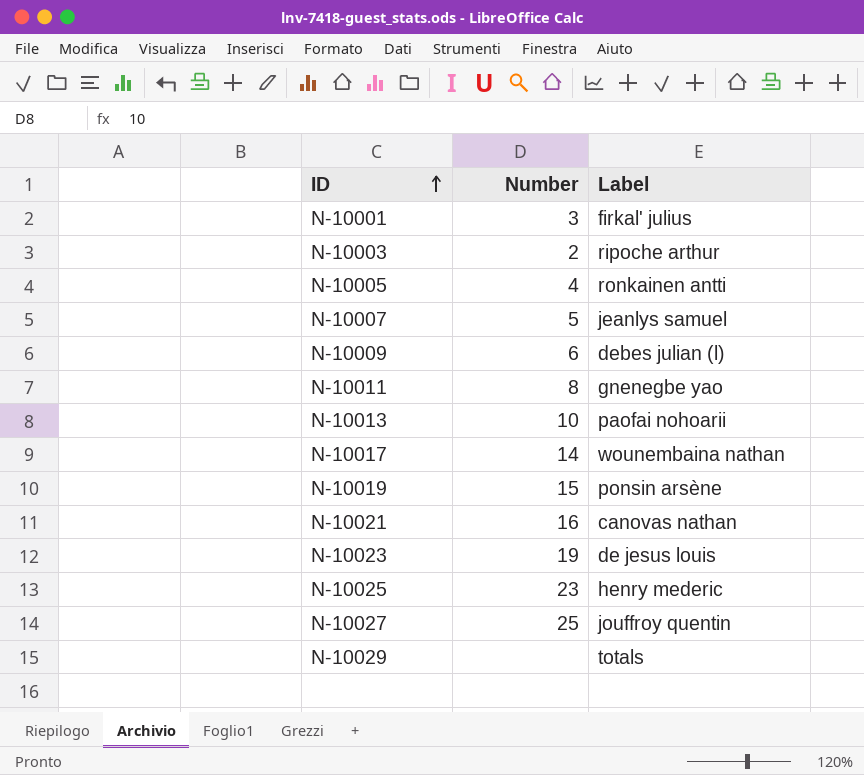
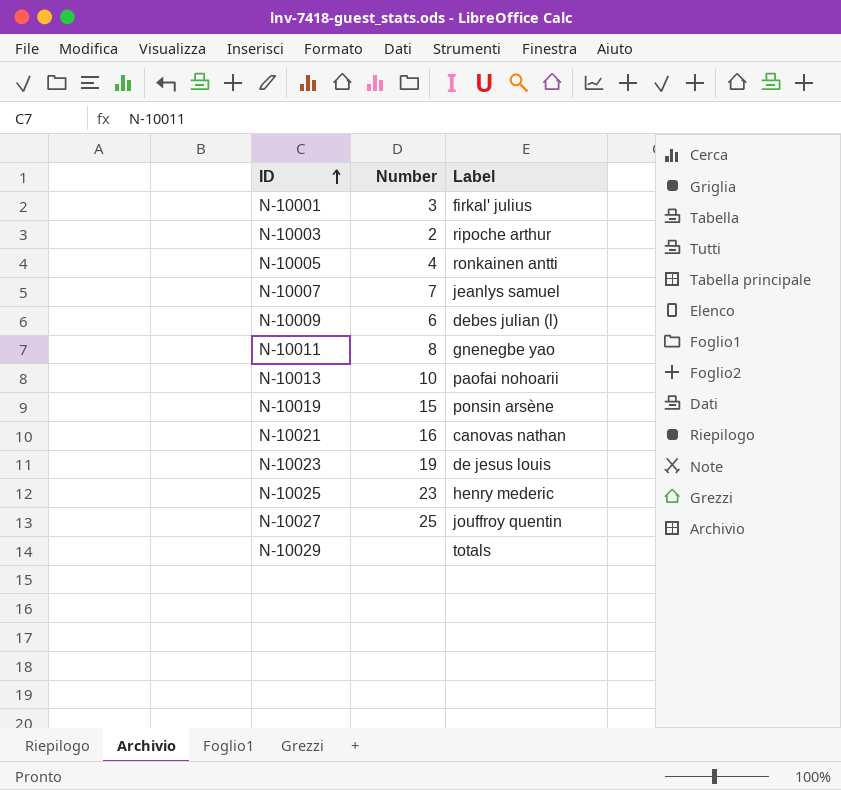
row N-10017: 14 | wounembaina nathan -> none
N-10007 | Number: 5 -> 7

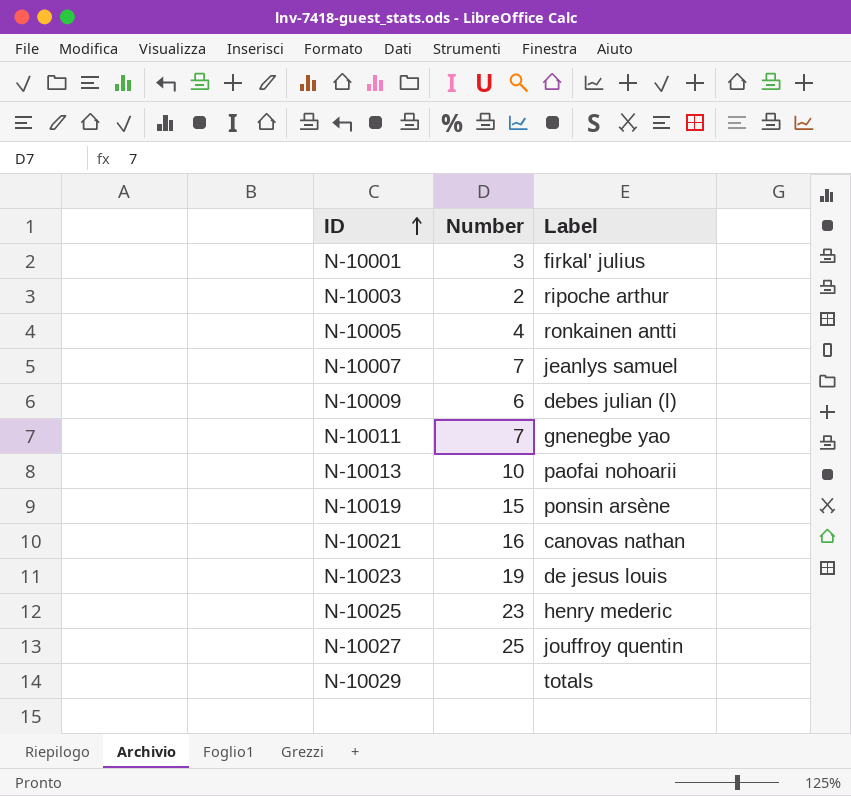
N-10011 | Number: 8 -> 7

